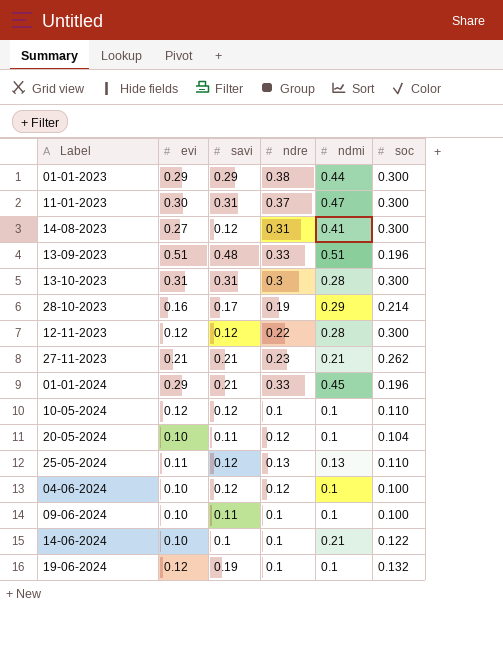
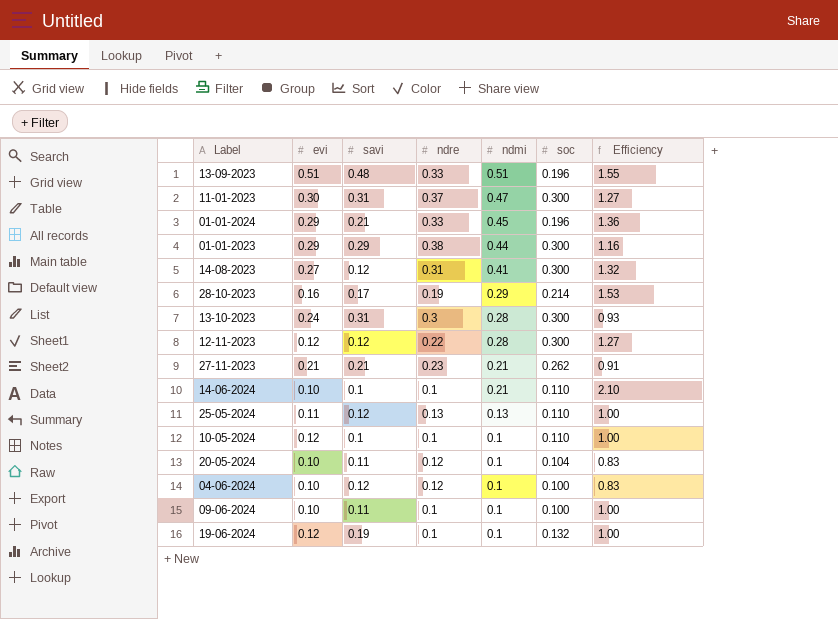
row order: Label ascending -> ndmi descending
column Efficiency | formula: none -> [ndmi] / [ndre]
13-10-2023 | evi: 0.31 -> 0.24
14-06-2024 | soc: 0.122 -> 0.110
10-05-2024 | savi: 0.12 -> 0.1

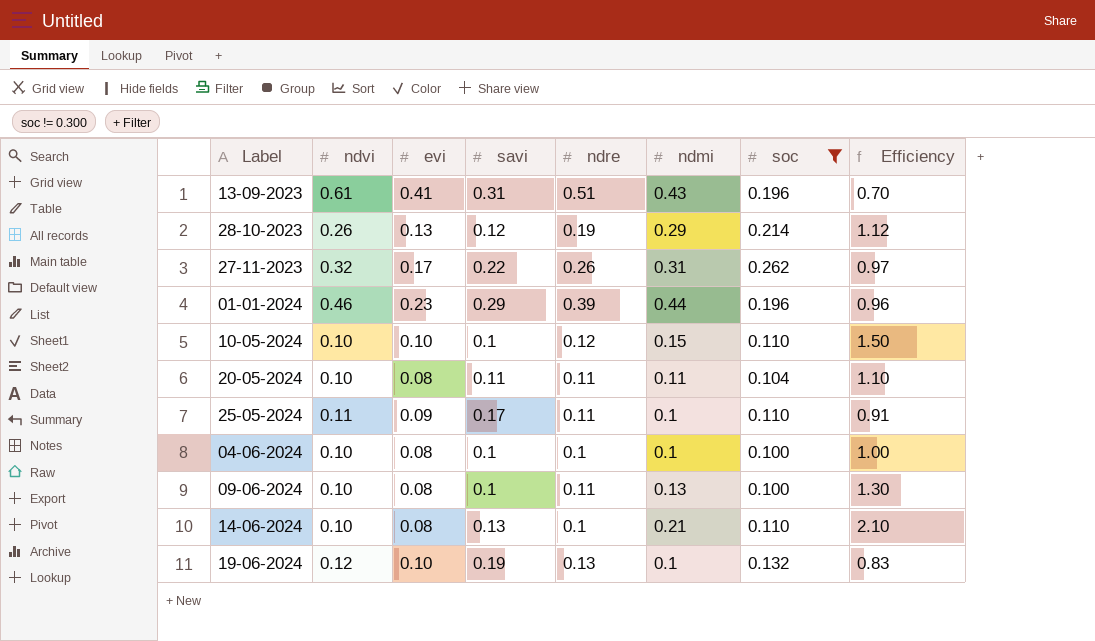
filter: none -> soc != 0.300
row order: ndmi descending -> Label ascending
column ndvi | position: none -> 2
column Efficiency | formula: [ndmi] / [ndre] -> [ndmi] / [ndvi]
13-09-2023 | evi: 0.51 -> 0.41
13-09-2023 | savi: 0.48 -> 0.31
13-09-2023 | ndre: 0.33 -> 0.51
13-09-2023 | ndmi: 0.51 -> 0.43
28-10-2023 | evi: 0.16 -> 0.13
28-10-2023 | savi: 0.17 -> 0.12
27-11-2023 | evi: 0.21 -> 0.17
27-11-2023 | savi: 0.21 -> 0.22
27-11-2023 | ndre: 0.23 -> 0.26
27-11-2023 | ndmi: 0.21 -> 0.31
01-01-2024 | evi: 0.29 -> 0.23
01-01-2024 | savi: 0.21 -> 0.29
01-01-2024 | ndre: 0.33 -> 0.39
01-01-2024 | ndmi: 0.45 -> 0.44
10-05-2024 | evi: 0.12 -> 0.10
10-05-2024 | ndre: 0.1 -> 0.12
10-05-2024 | ndmi: 0.1 -> 0.15
20-05-2024 | evi: 0.10 -> 0.08
20-05-2024 | ndre: 0.12 -> 0.11
20-05-2024 | ndmi: 0.1 -> 0.11
25-05-2024 | evi: 0.11 -> 0.09
25-05-2024 | savi: 0.12 -> 0.17
25-05-2024 | ndre: 0.13 -> 0.11
25-05-2024 | ndmi: 0.13 -> 0.1
04-06-2024 | evi: 0.10 -> 0.08
04-06-2024 | savi: 0.12 -> 0.1
04-06-2024 | ndre: 0.12 -> 0.1
09-06-2024 | evi: 0.10 -> 0.08
09-06-2024 | savi: 0.11 -> 0.1
09-06-2024 | ndre: 0.1 -> 0.11
09-06-2024 | ndmi: 0.1 -> 0.13
14-06-2024 | evi: 0.10 -> 0.08
14-06-2024 | savi: 0.1 -> 0.13
19-06-2024 | evi: 0.12 -> 0.10
19-06-2024 | ndre: 0.1 -> 0.13

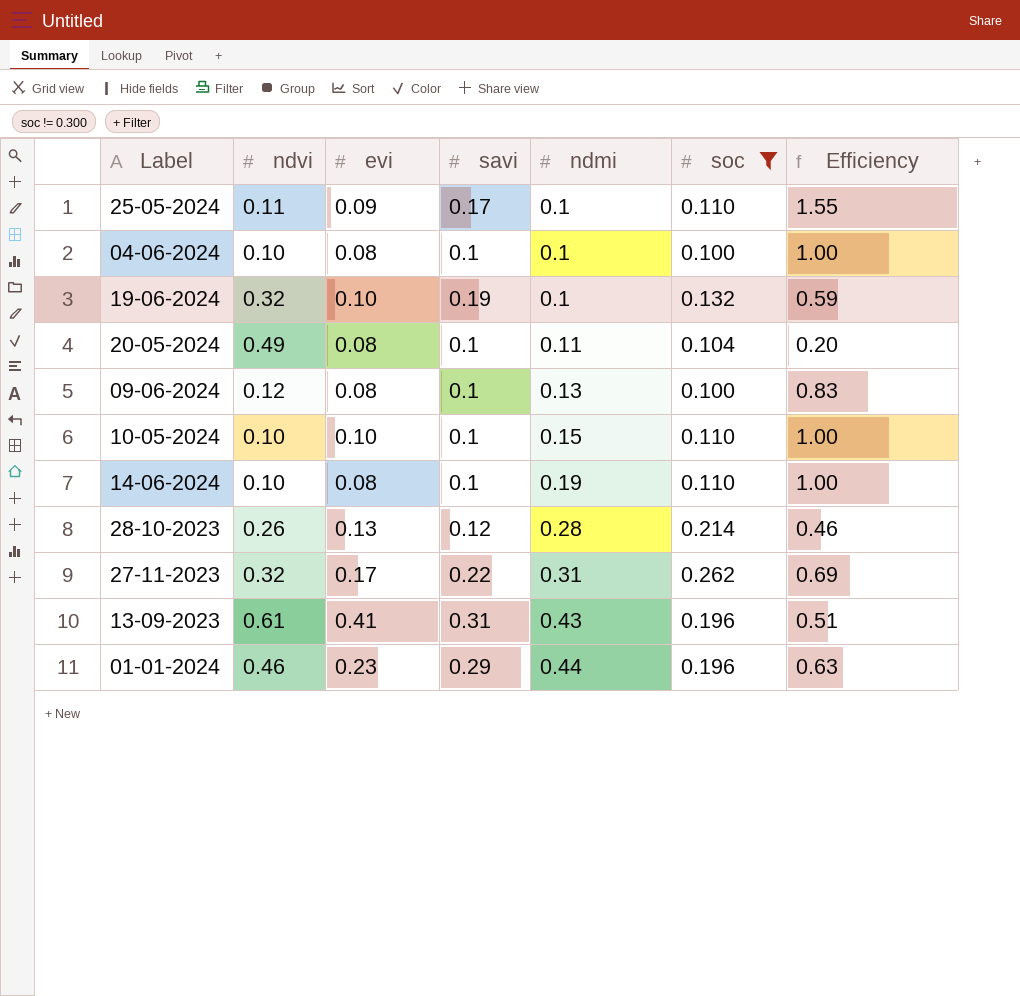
row order: Label ascending -> ndmi ascending
column ndre | position: 5 -> none
column Efficiency | formula: [ndmi] / [ndvi] -> [savi] / [ndvi]
19-06-2024 | ndvi: 0.12 -> 0.32
20-05-2024 | ndvi: 0.10 -> 0.49
20-05-2024 | savi: 0.11 -> 0.1
09-06-2024 | ndvi: 0.10 -> 0.12
14-06-2024 | savi: 0.13 -> 0.1
14-06-2024 | ndmi: 0.21 -> 0.19
28-10-2023 | ndmi: 0.29 -> 0.28

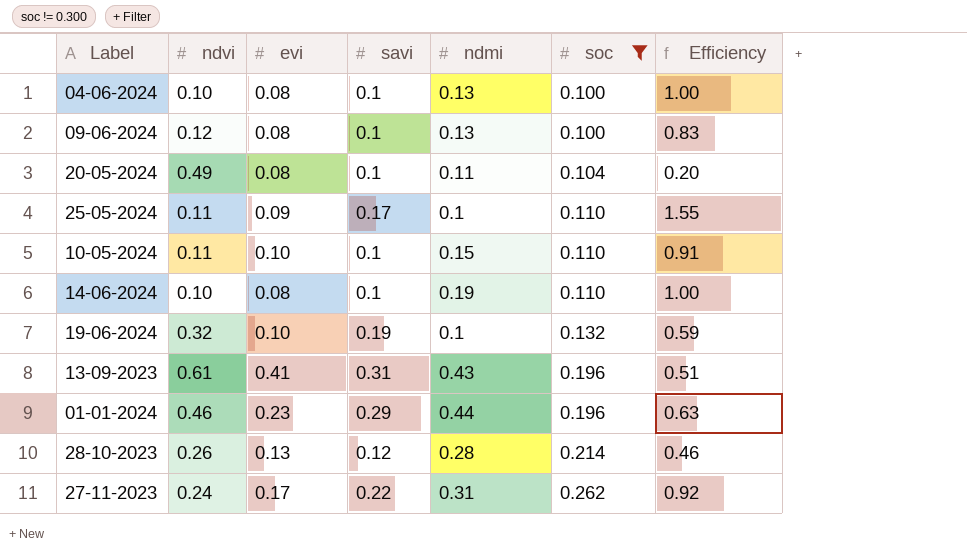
row order: ndmi ascending -> soc ascending
04-06-2024 | ndmi: 0.1 -> 0.13
10-05-2024 | ndvi: 0.10 -> 0.11
10-05-2024 | Efficiency: 1.00 -> 0.91
27-11-2023 | ndvi: 0.32 -> 0.24
27-11-2023 | Efficiency: 0.69 -> 0.92

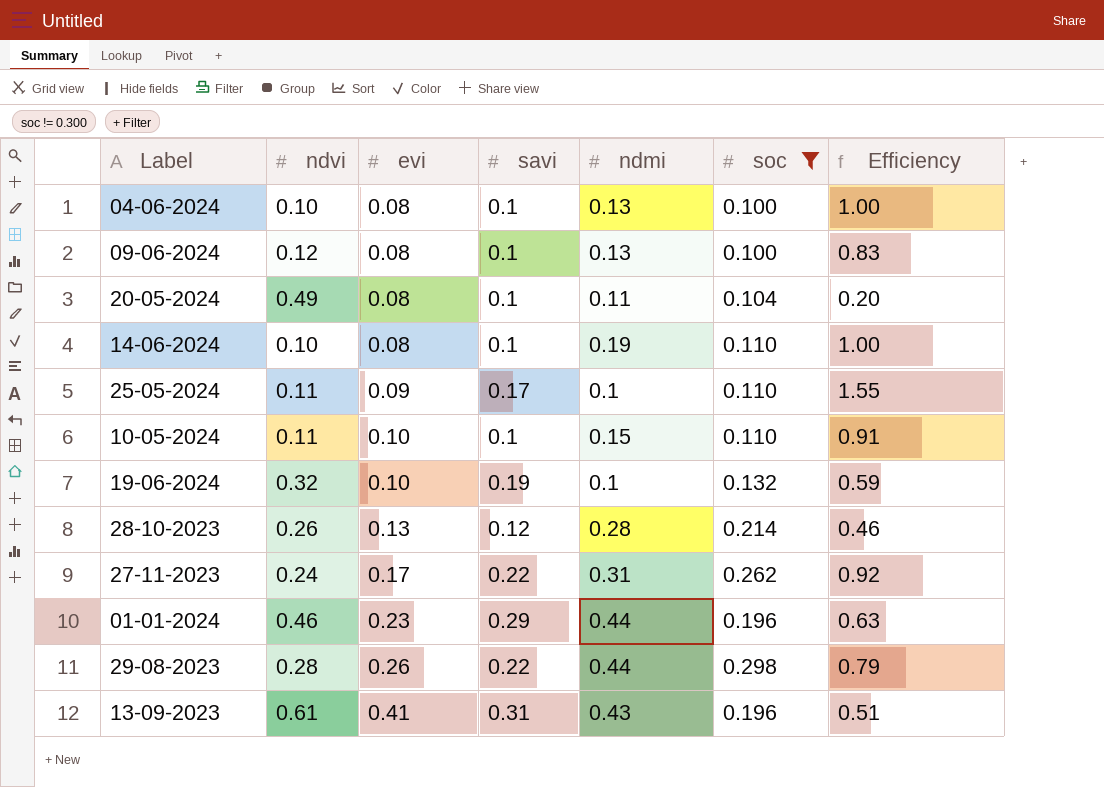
row order: soc ascending -> evi ascending
row 29-08-2023: none -> 0.28 | 0.26 | 0.22 | 0.44 | 0.298 | 0.79

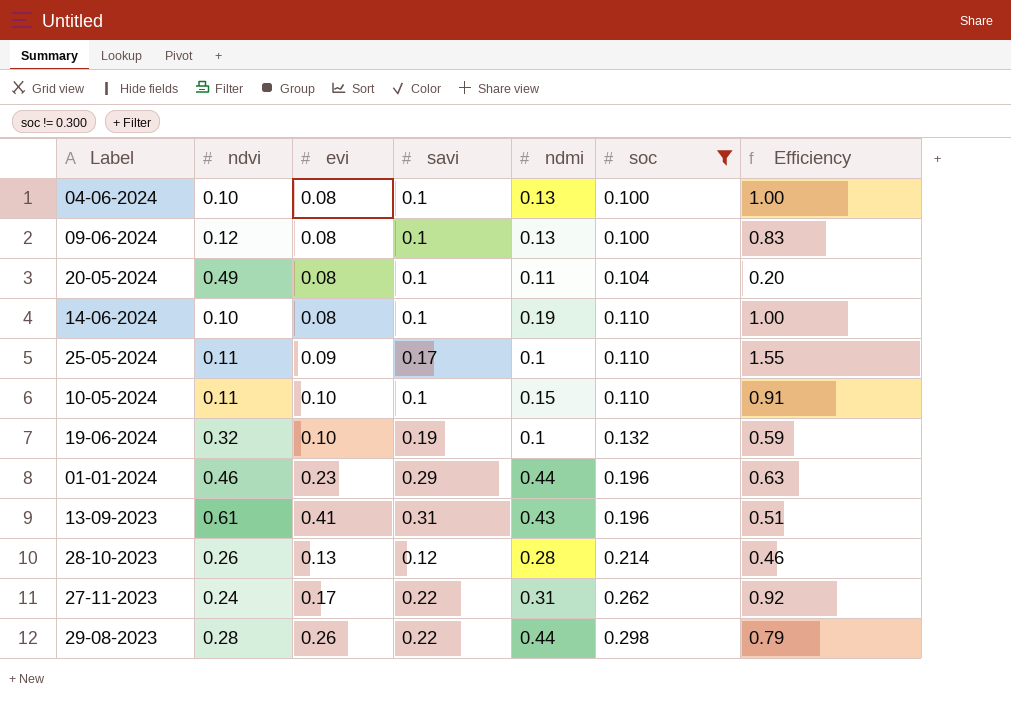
row order: evi ascending -> soc ascending

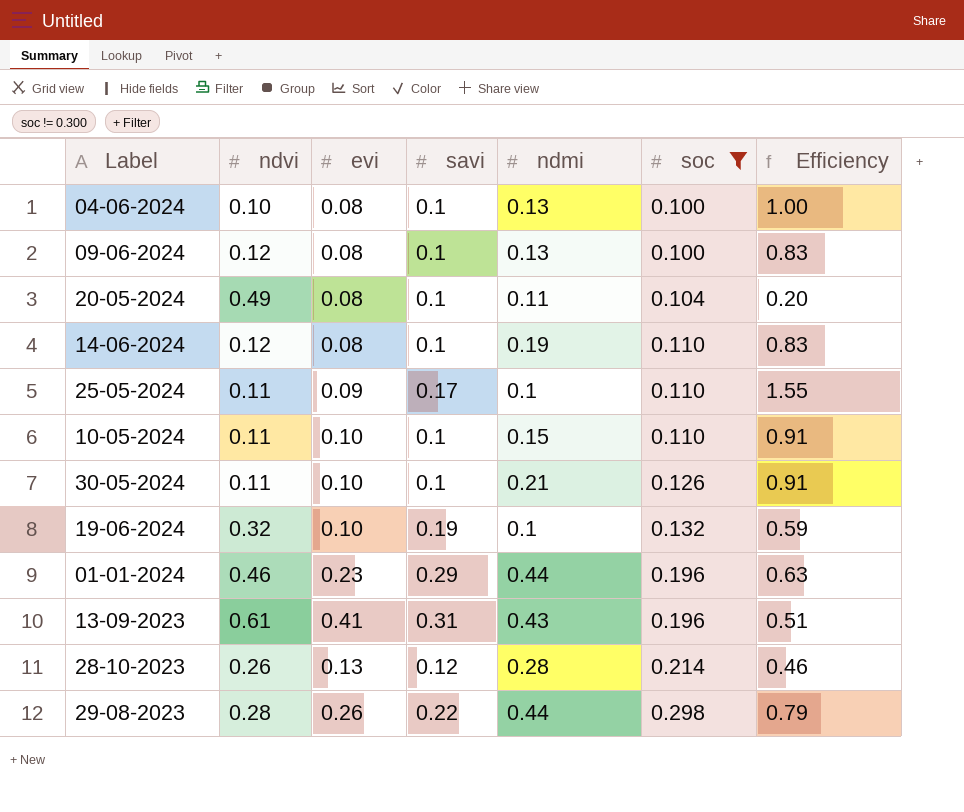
row 27-11-2023: 0.24 | 0.17 | 0.22 | 0.31 | 0.262 | 0.92 -> none
14-06-2024 | ndvi: 0.10 -> 0.12
14-06-2024 | Efficiency: 1.00 -> 0.83
row 30-05-2024: none -> 0.11 | 0.10 | 0.1 | 0.21 | 0.126 | 0.91

